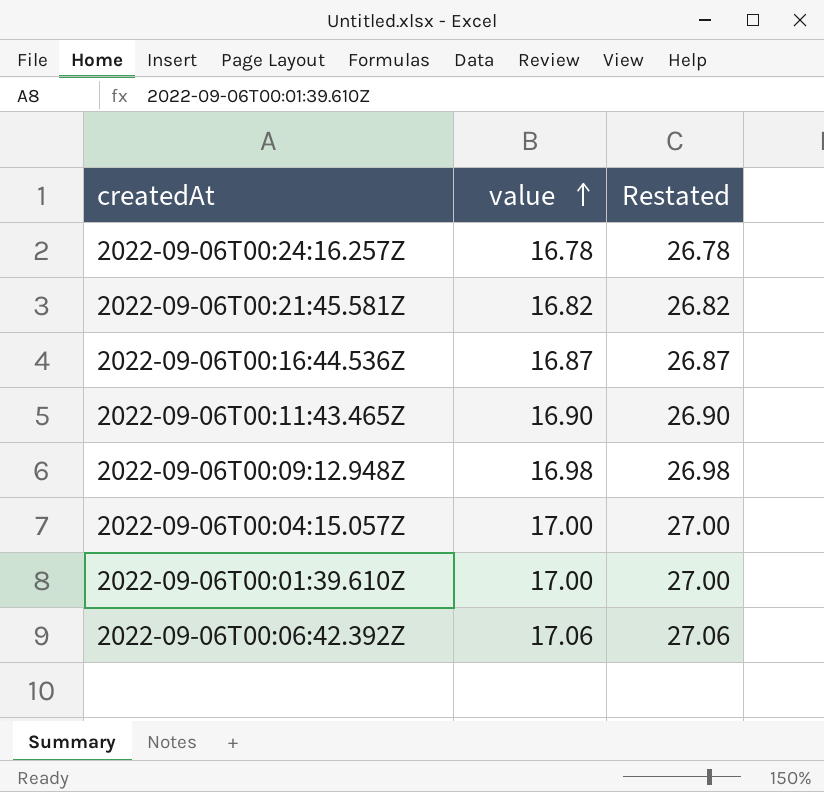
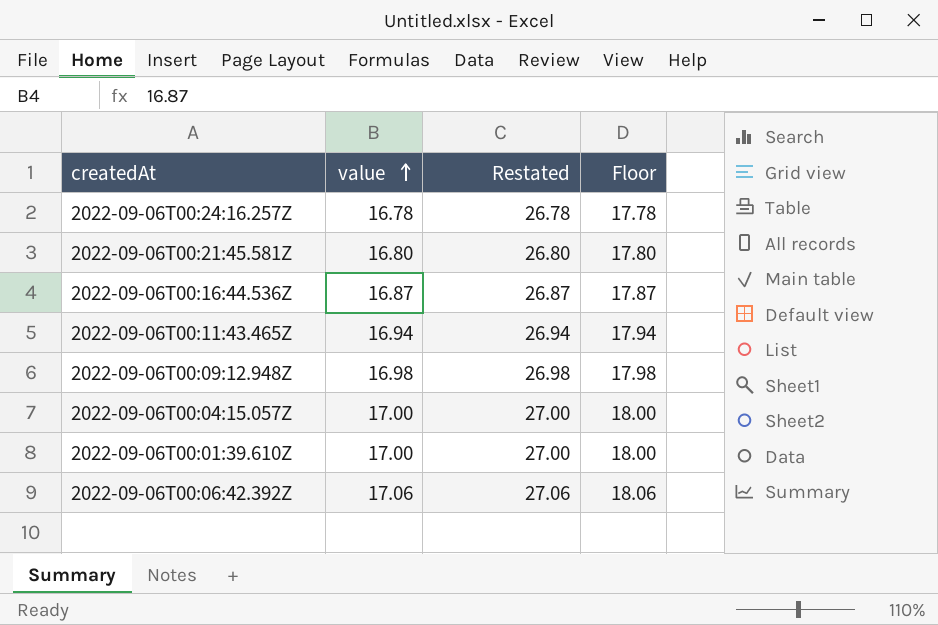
column Floor | formula: none -> [value] + 1
2022-09-06T00:21:45.581Z | value: 16.82 -> 16.80
2022-09-06T00:21:45.581Z | Restated: 26.82 -> 26.80
2022-09-06T00:11:43.465Z | value: 16.90 -> 16.94
2022-09-06T00:11:43.465Z | Restated: 26.90 -> 26.94

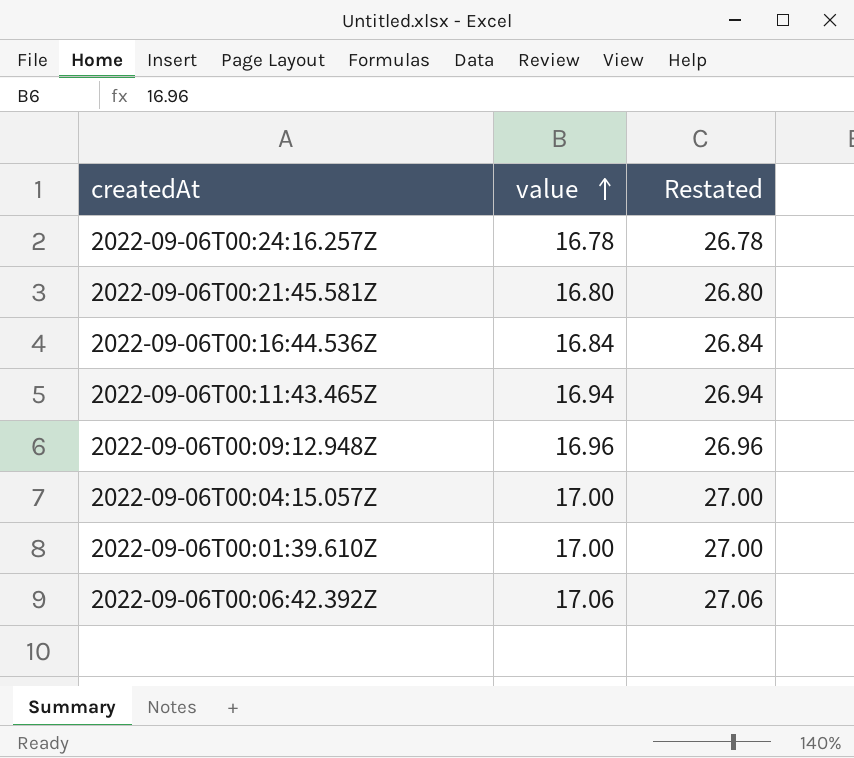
column Floor | formula: [value] + 1 -> none
2022-09-06T00:16:44.536Z | value: 16.87 -> 16.84
2022-09-06T00:16:44.536Z | Restated: 26.87 -> 26.84
2022-09-06T00:09:12.948Z | value: 16.98 -> 16.96
2022-09-06T00:09:12.948Z | Restated: 26.98 -> 26.96

